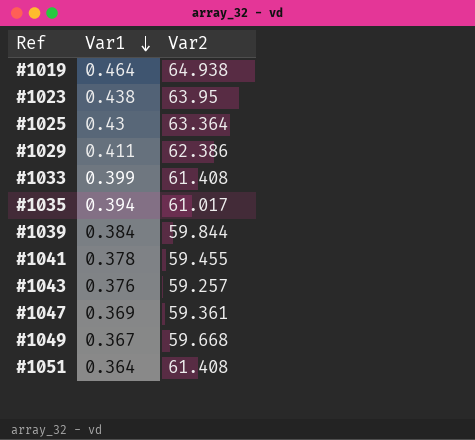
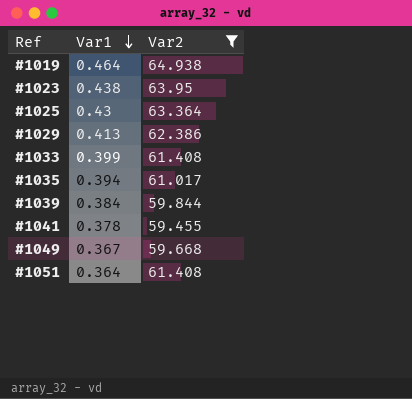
filter: none -> Var2 >= 59.455
#1029 | Var1: 0.411 -> 0.413

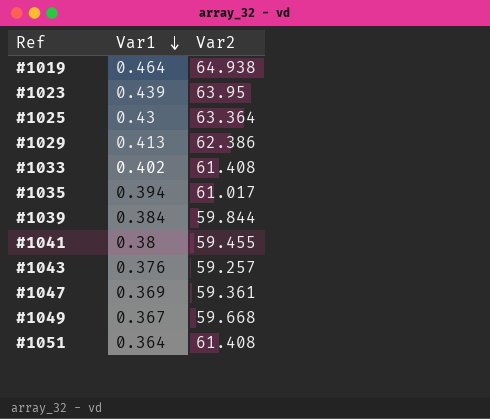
filter: Var2 >= 59.455 -> none
#1023 | Var1: 0.438 -> 0.439
#1033 | Var1: 0.399 -> 0.402
#1041 | Var1: 0.378 -> 0.38

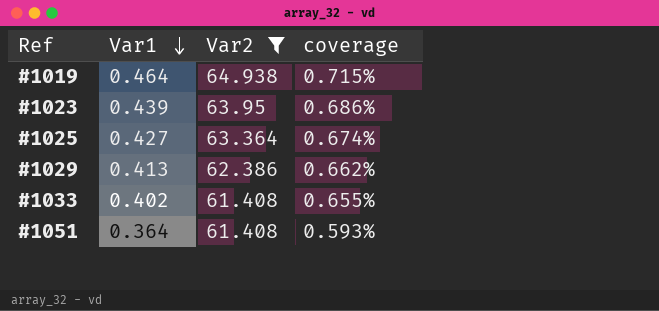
filter: none -> Var2 >= 61.408
column coverage | formula: none -> [Var1] / [Var2]
#1025 | Var1: 0.43 -> 0.427

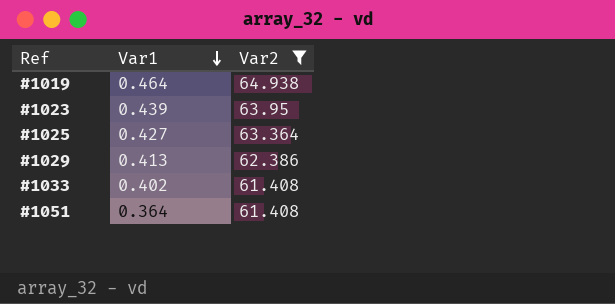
column coverage | formula: [Var1] / [Var2] -> none

